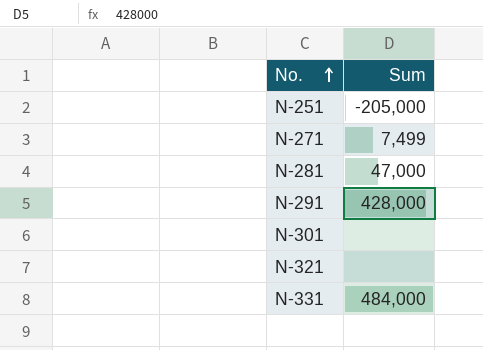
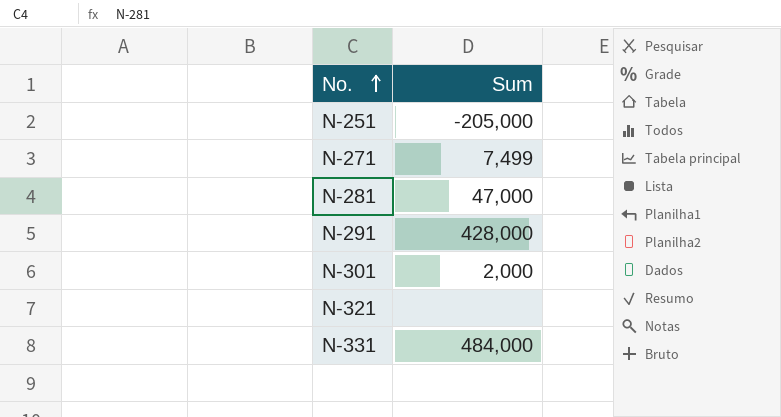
N-301 | Sum: none -> 2,000

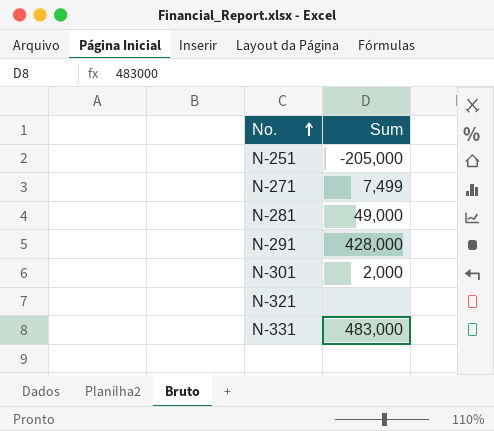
N-281 | Sum: 47,000 -> 49,000
N-331 | Sum: 484,000 -> 483,000

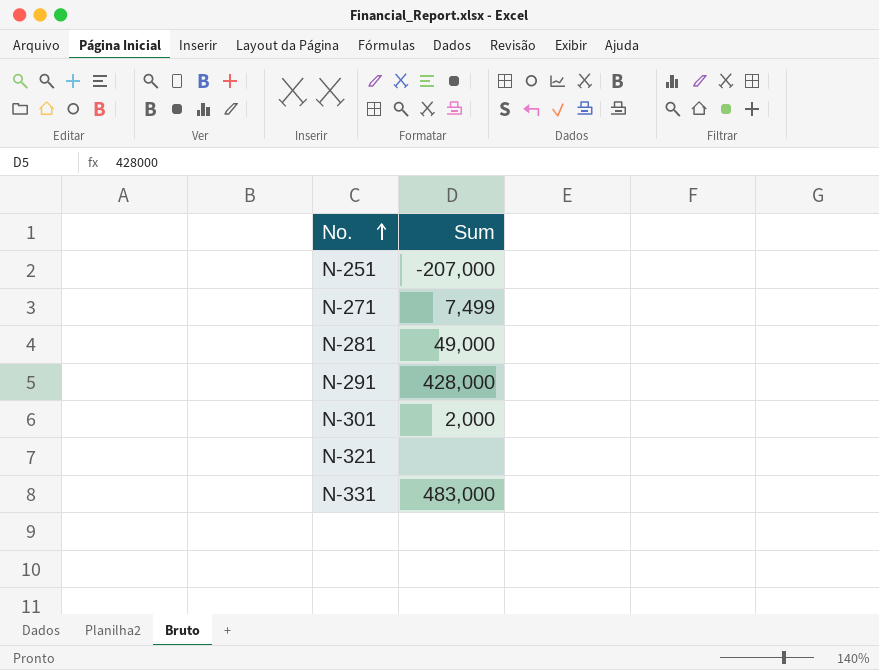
N-251 | Sum: -205,000 -> -207,000

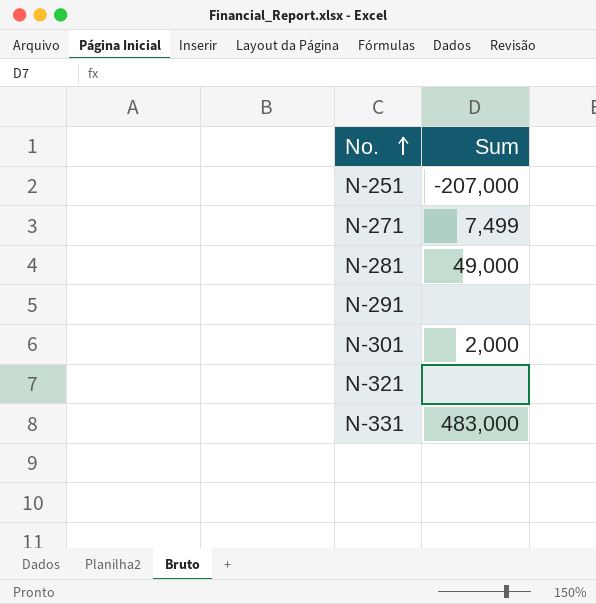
N-291 | Sum: 428,000 -> none

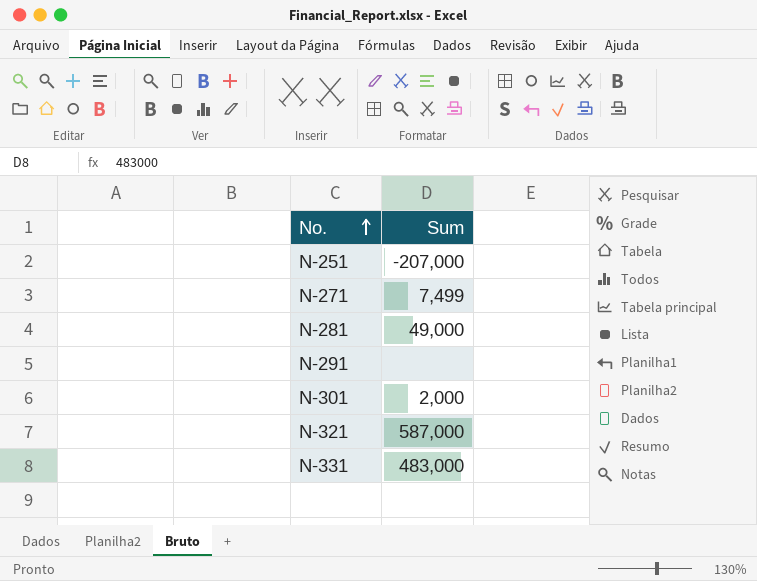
N-321 | Sum: none -> 587,000

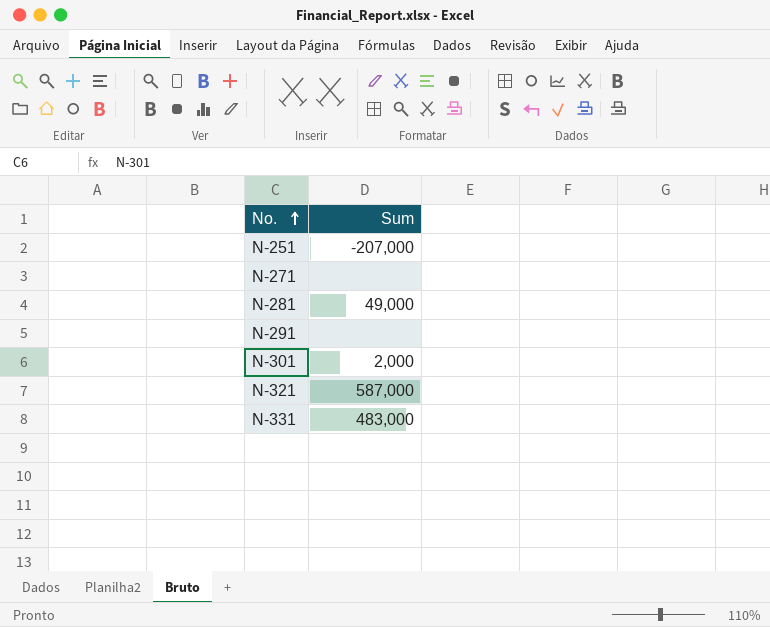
N-271 | Sum: 7,499 -> none

